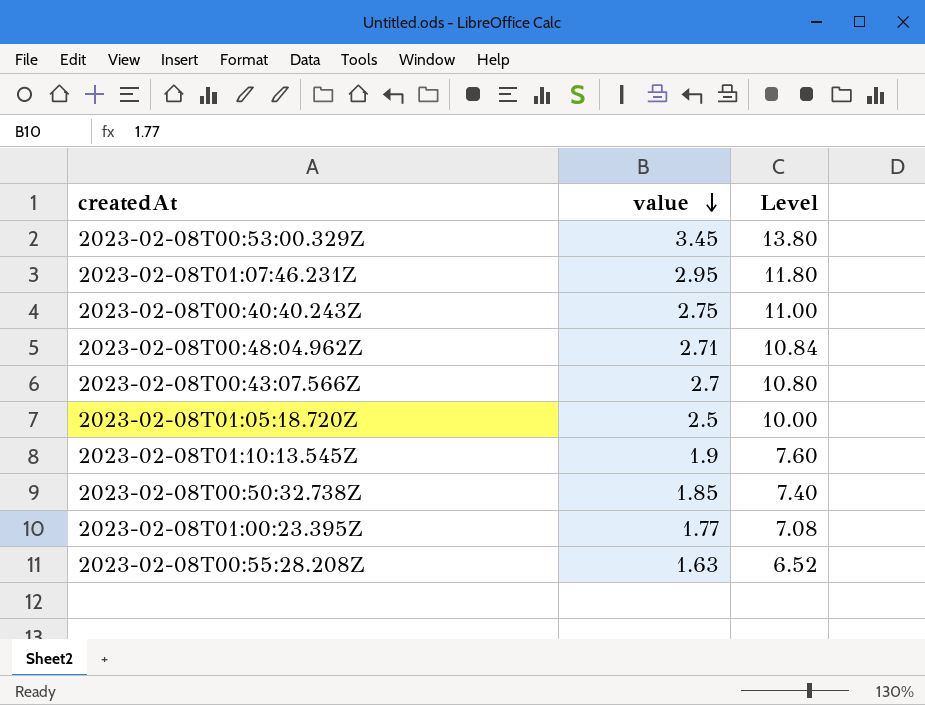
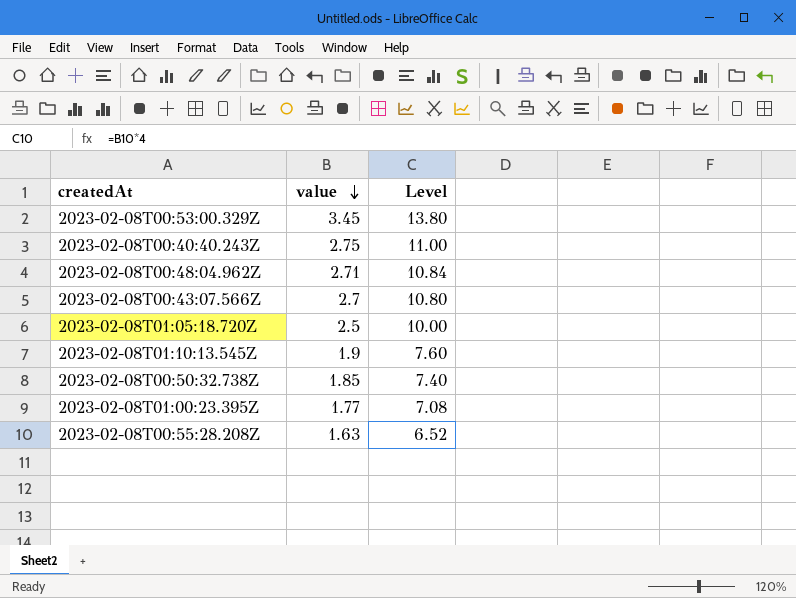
row 2023-02-08T01:07:46.231Z: 2.95 | 11.80 -> none

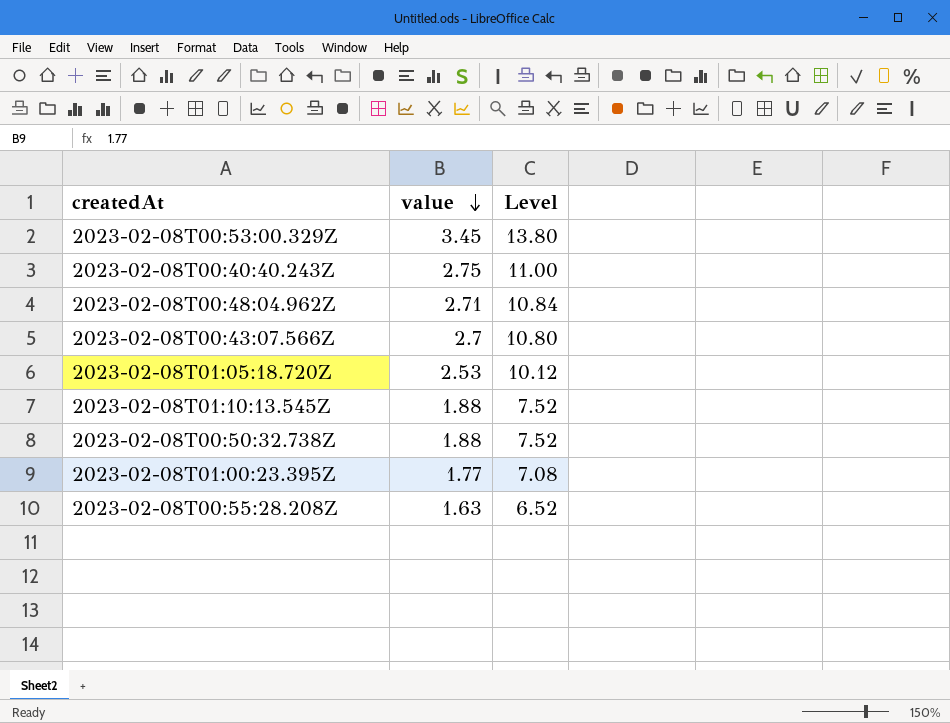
2023-02-08T01:05:18.720Z | value: 2.5 -> 2.53
2023-02-08T01:05:18.720Z | Level: 10.00 -> 10.12
2023-02-08T01:10:13.545Z | value: 1.9 -> 1.88
2023-02-08T01:10:13.545Z | Level: 7.60 -> 7.52
2023-02-08T00:50:32.738Z | value: 1.85 -> 1.88
2023-02-08T00:50:32.738Z | Level: 7.40 -> 7.52

